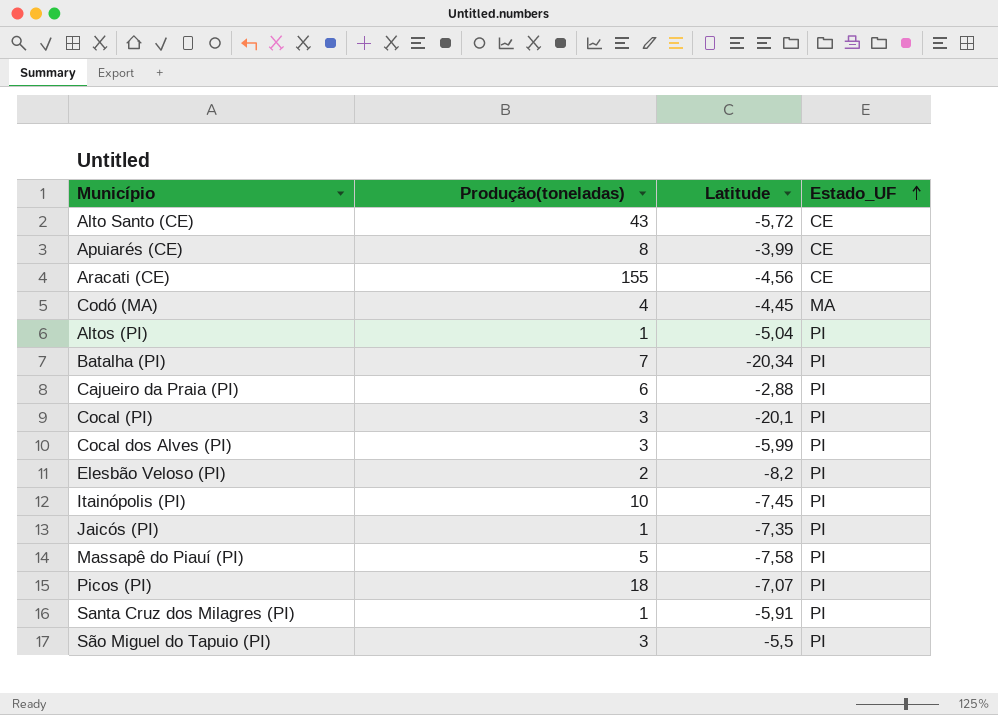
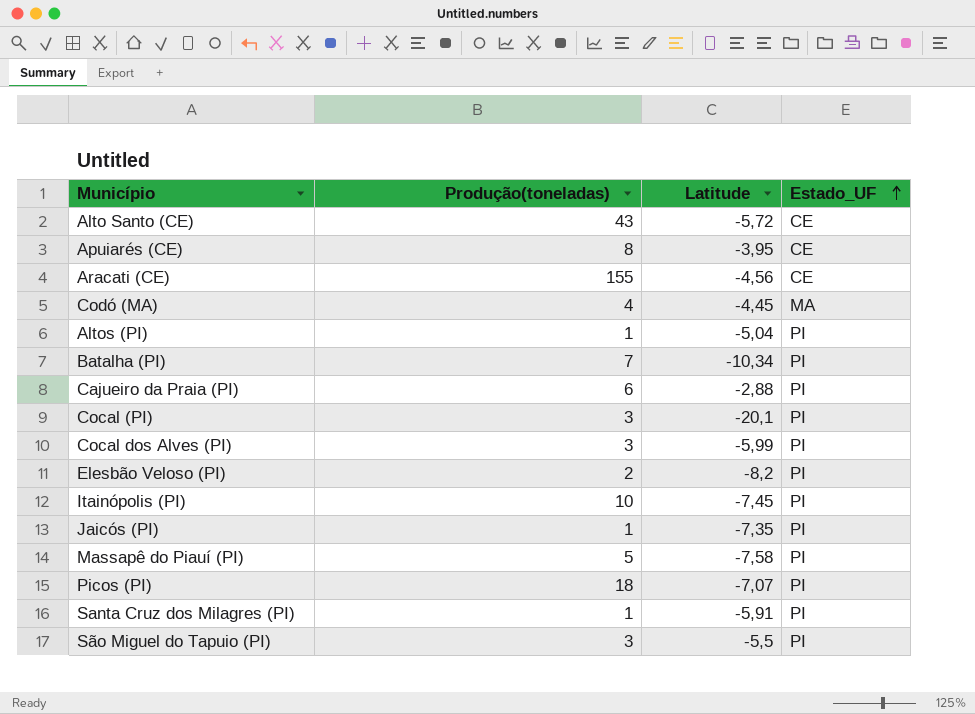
Apuiarés (CE) | Latitude: -3,99 -> -3,95
Batalha (PI) | Latitude: -20,34 -> -10,34

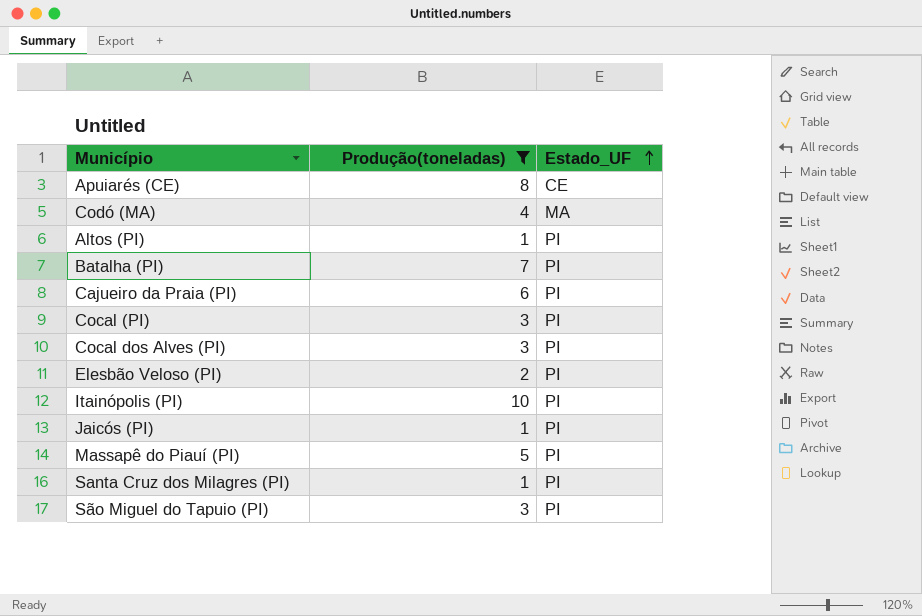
filter: none -> Produção(toneladas) <= 10
column Latitude | position: 3 -> none

